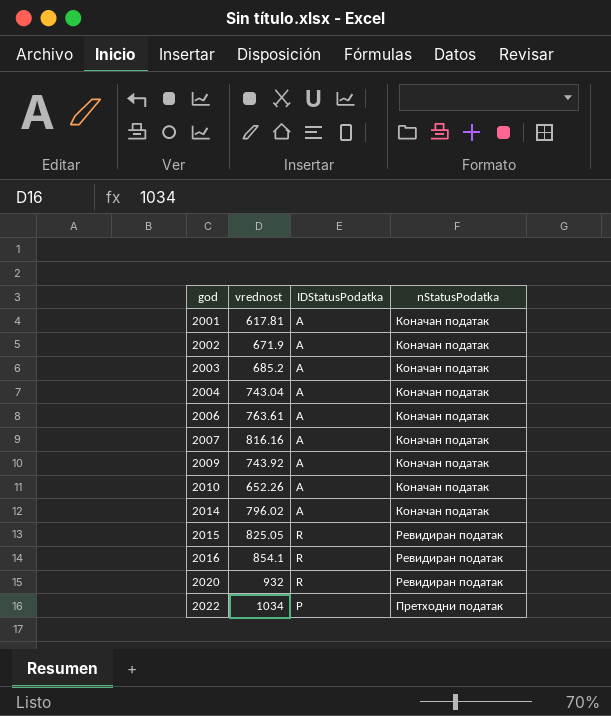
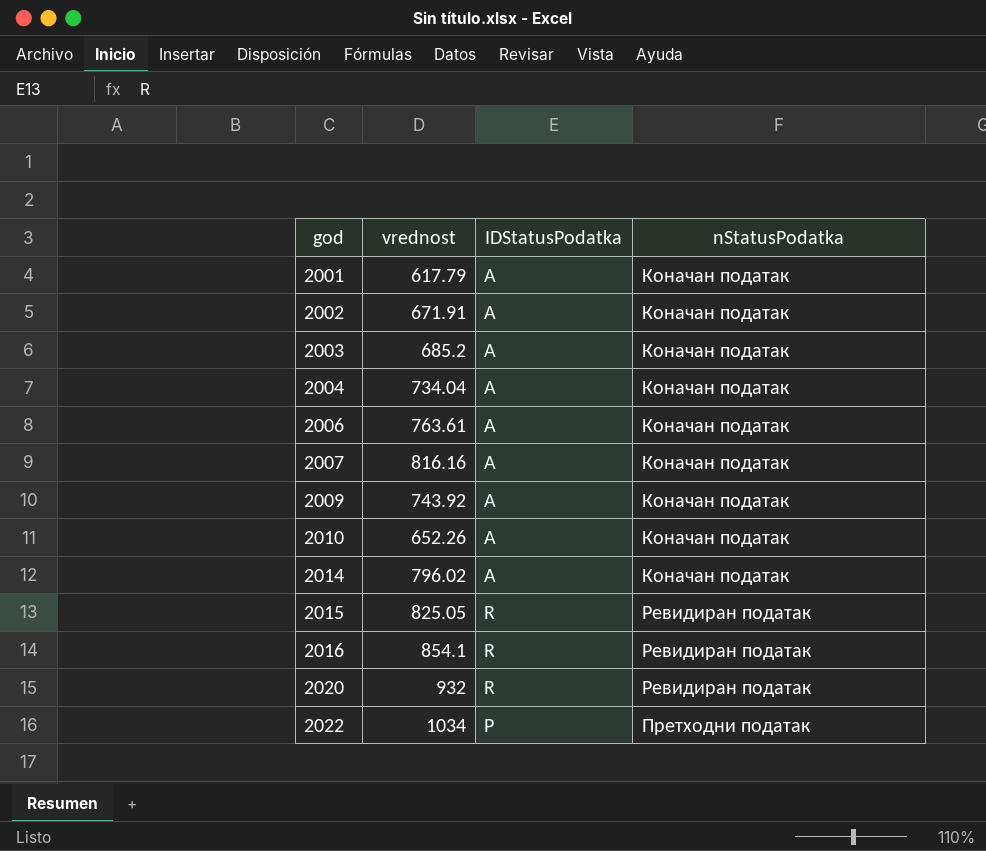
2001 | vrednost: 617.81 -> 617.79
2002 | vrednost: 671.9 -> 671.91
2004 | vrednost: 743.04 -> 734.04

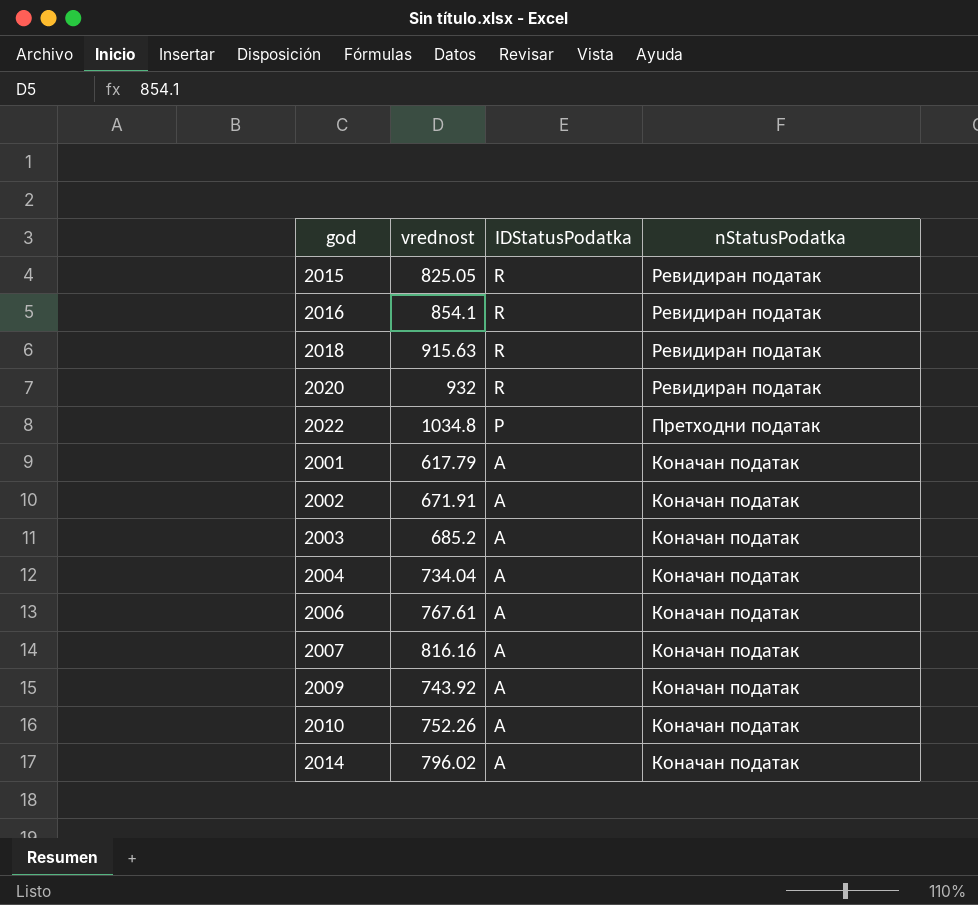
row order: god ascending -> IDStatusPodatka descending
row 2018: none -> 915.63 | R | Ревидиран податак
2022 | vrednost: 1034 -> 1034.8
2006 | vrednost: 763.61 -> 767.61
2010 | vrednost: 652.26 -> 752.26

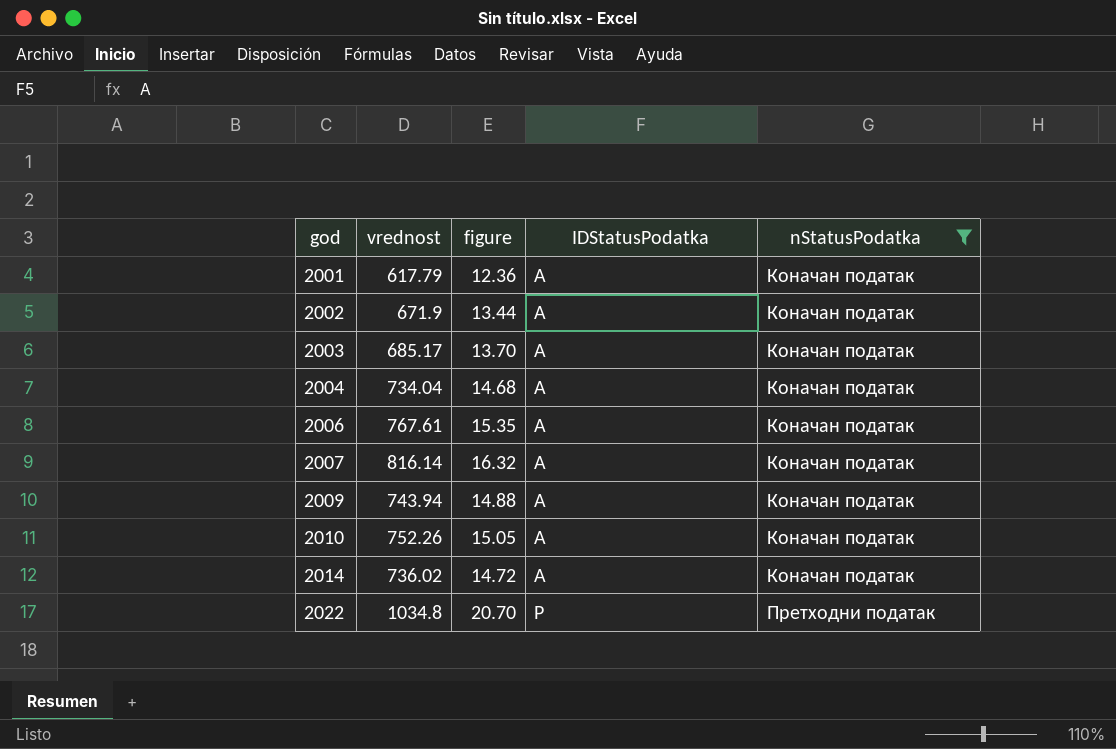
filter: none -> nStatusPodatka != Ревидиран податак
row order: IDStatusPodatka descending -> god ascending
column figure | formula: none -> [vrednost] * 0.02
2002 | vrednost: 671.91 -> 671.9
2003 | vrednost: 685.2 -> 685.17
2007 | vrednost: 816.16 -> 816.14
2009 | vrednost: 743.92 -> 743.94
2014 | vrednost: 796.02 -> 736.02

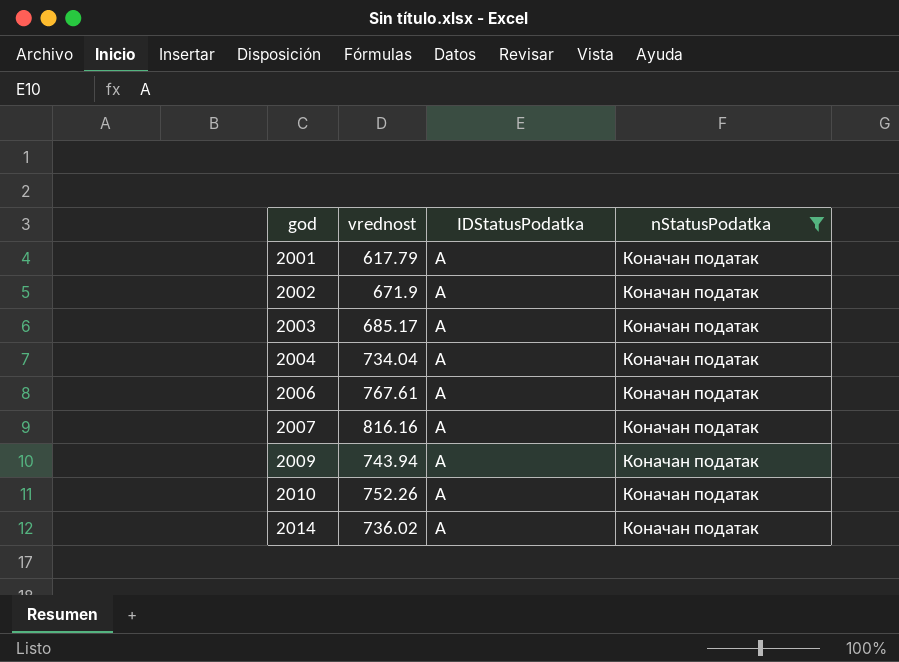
column figure | formula: [vrednost] * 0.02 -> none
row 2022: 1034.8 | 20.70 | P | Претходни податак -> none
2007 | vrednost: 816.14 -> 816.16

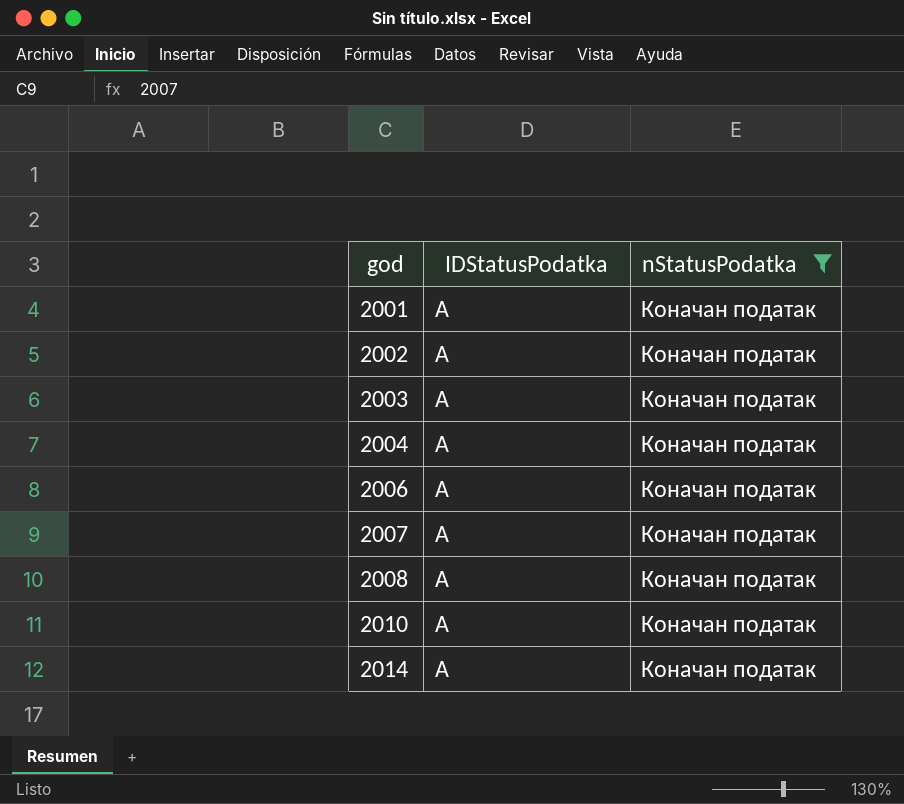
column vrednost | position: 2 -> none
row 2009: 743.94 | A | Коначан податак -> none
row 2008: none -> A | Коначан податак

